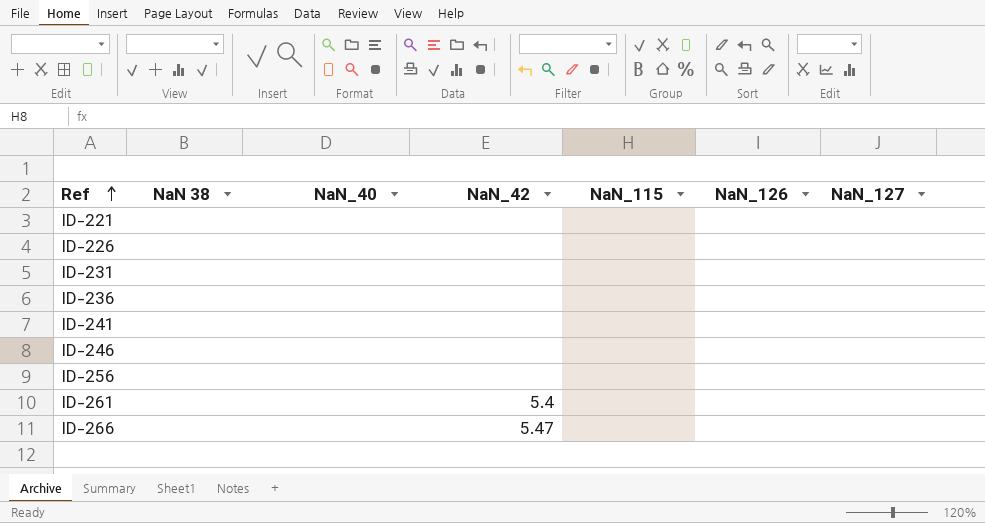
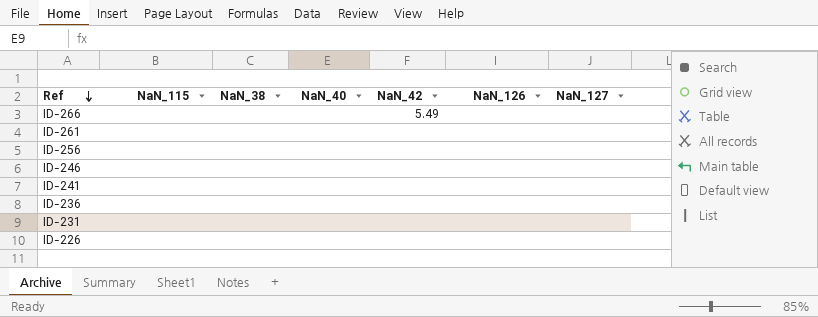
row order: Ref ascending -> Ref descending
column NaN_115 | position: 5 -> 2
column name: NaN 38 -> NaN_38
row ID-221: none | none | none | none | none | none -> none
ID-266 | NaN_42: 5.47 -> 5.49
ID-261 | NaN_42: 5.4 -> none

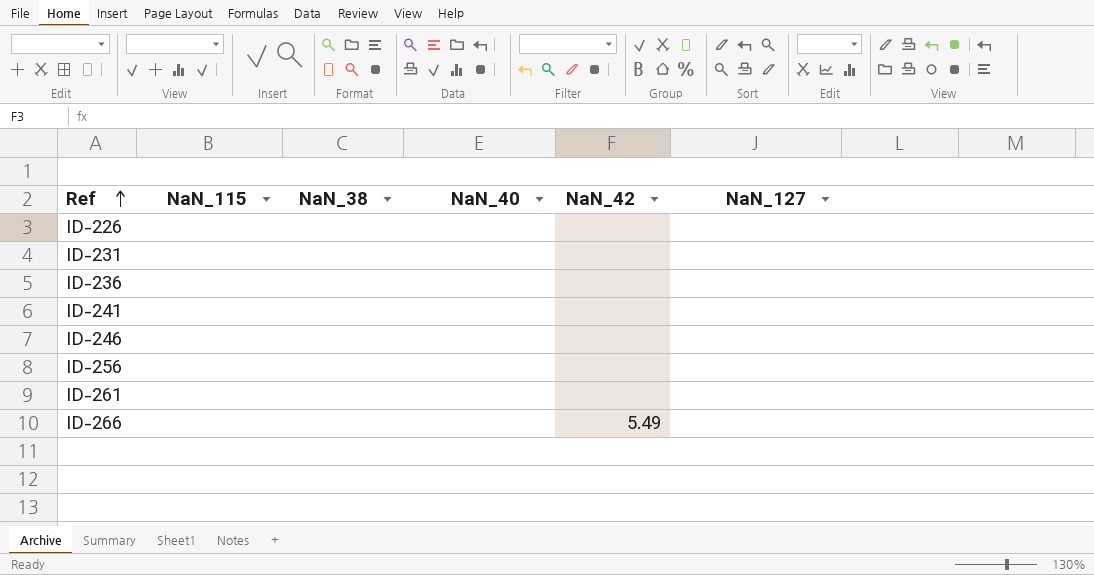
row order: Ref descending -> Ref ascending
column NaN_126 | position: 6 -> none

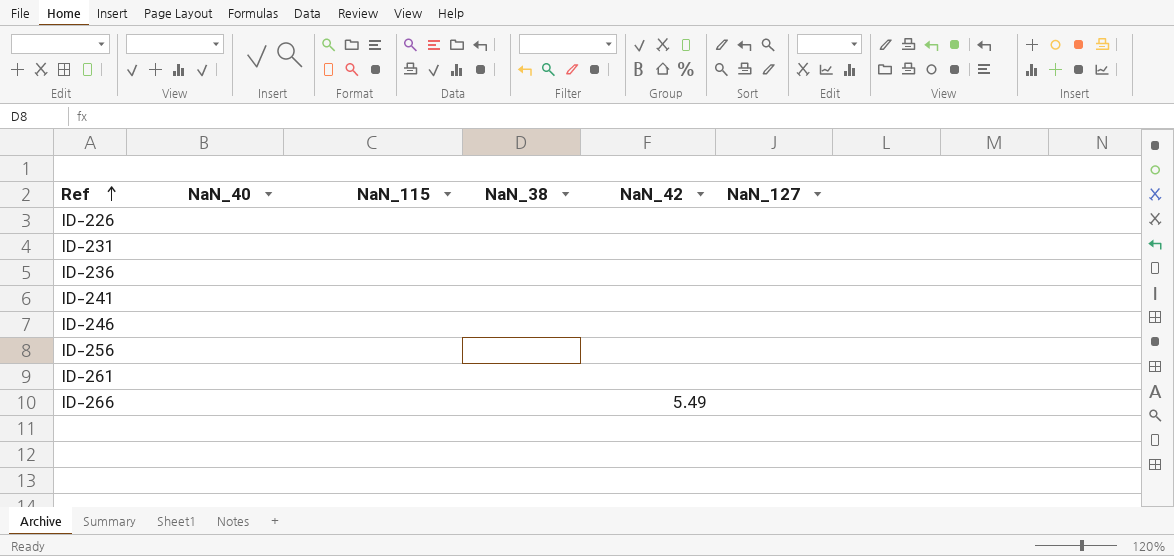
column NaN_40 | position: 4 -> 2

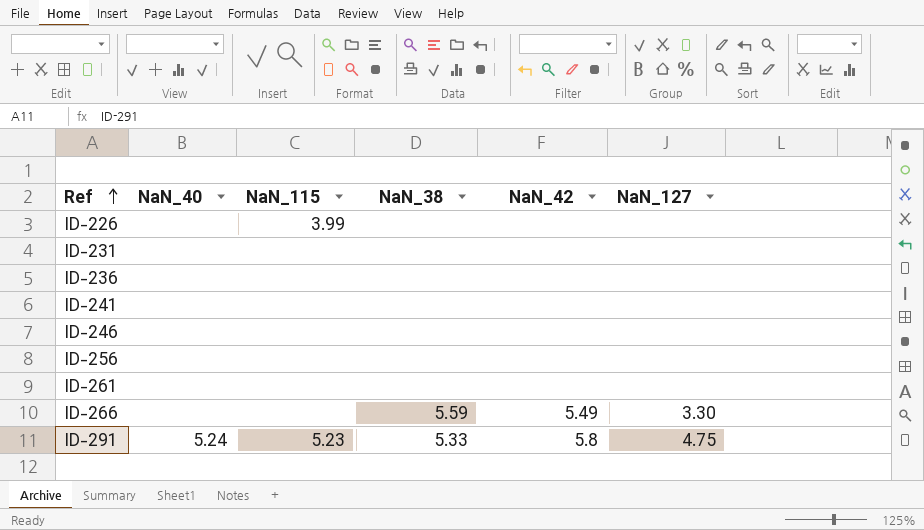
ID-226 | NaN_115: none -> 3.99
ID-266 | NaN_38: none -> 5.59
ID-266 | NaN_127: none -> 3.30
row ID-291: none -> 5.24 | 5.23 | 5.33 | 5.8 | 4.75

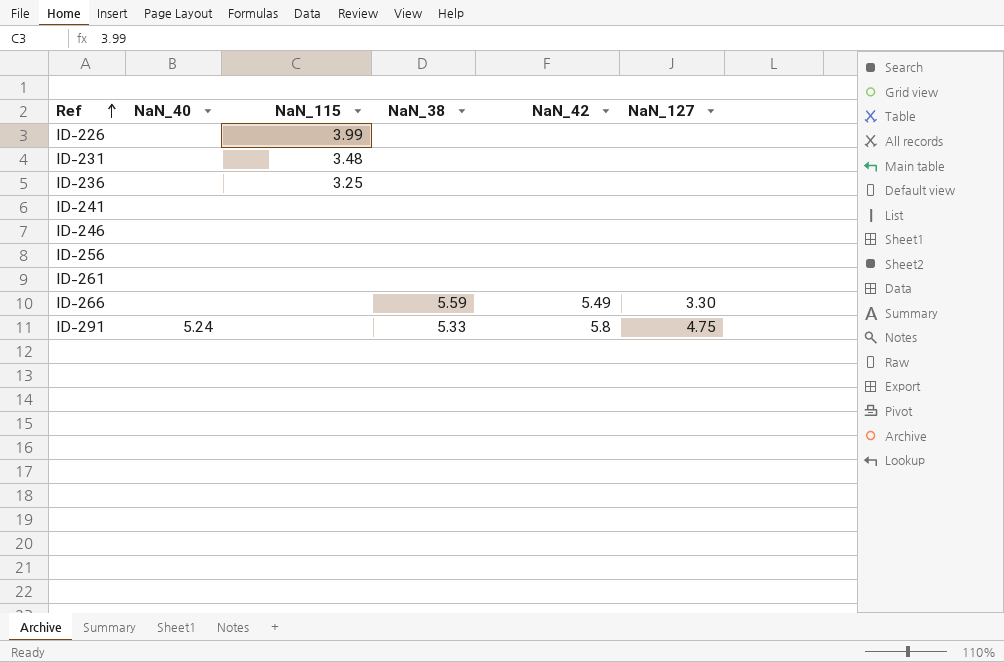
ID-231 | NaN_115: none -> 3.48
ID-236 | NaN_115: none -> 3.25
ID-291 | NaN_115: 5.23 -> none

